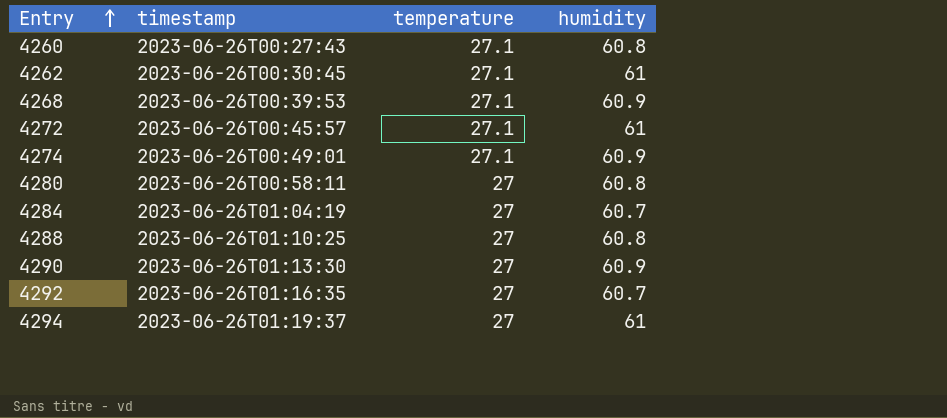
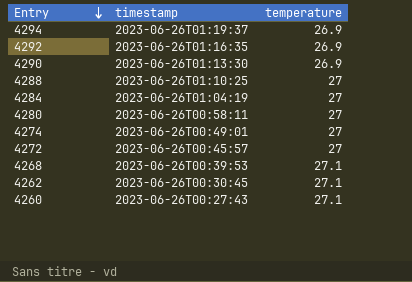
row order: Entry ascending -> Entry descending
column humidity | position: 4 -> none
4294 | temperature: 27 -> 26.9
4292 | temperature: 27 -> 26.9
4290 | temperature: 27 -> 26.9
4274 | temperature: 27.1 -> 27
4272 | temperature: 27.1 -> 27

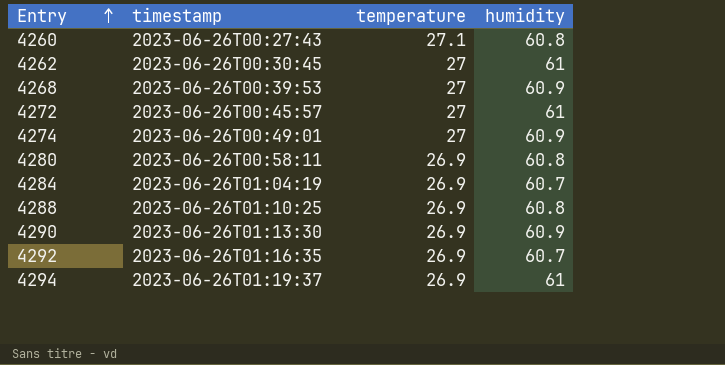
row order: Entry descending -> Entry ascending
column humidity | position: none -> 4
4262 | temperature: 27.1 -> 27
4268 | temperature: 27.1 -> 27
4280 | temperature: 27 -> 26.9
4284 | temperature: 27 -> 26.9
4288 | temperature: 27 -> 26.9

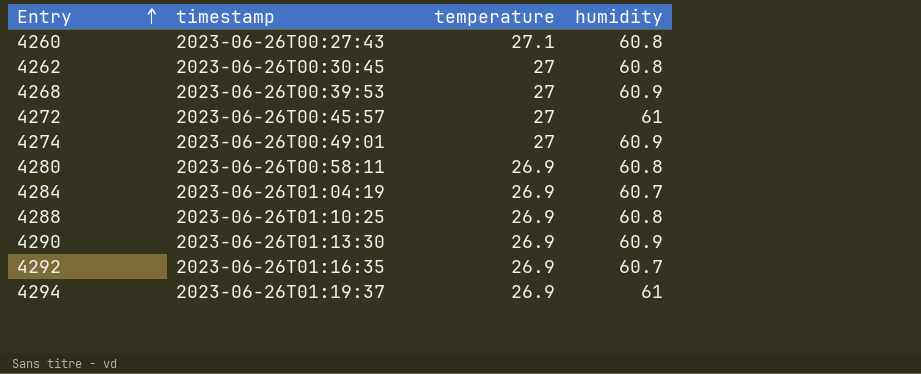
4262 | humidity: 61 -> 60.8

